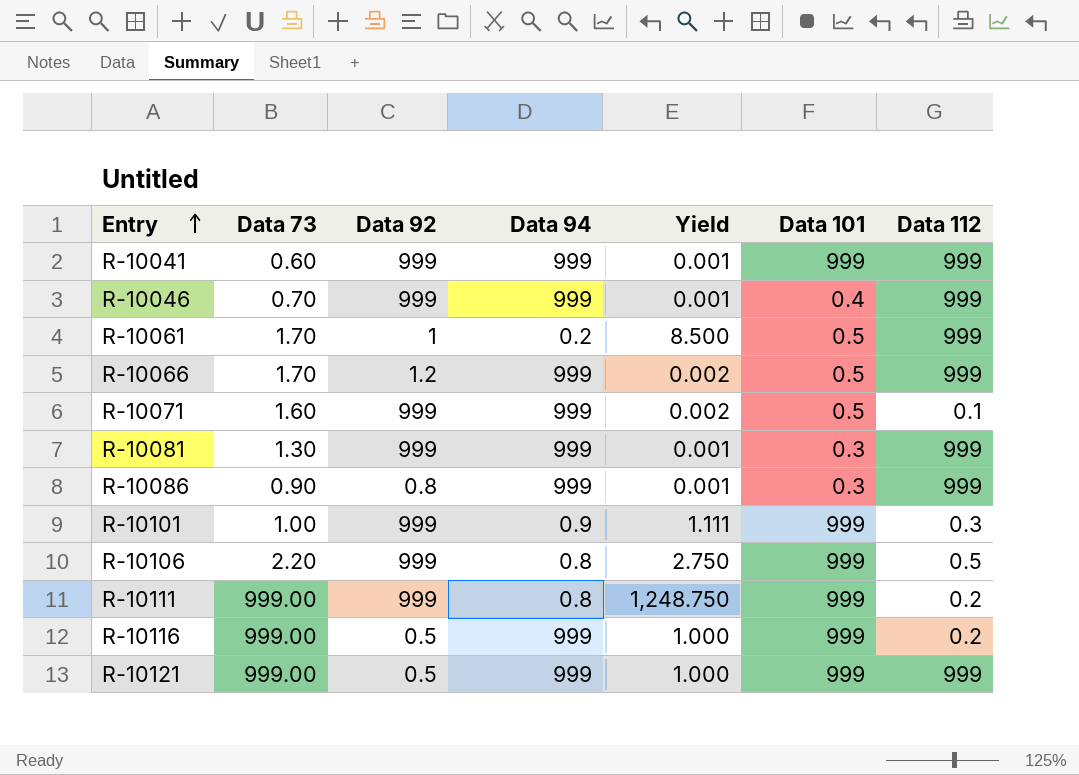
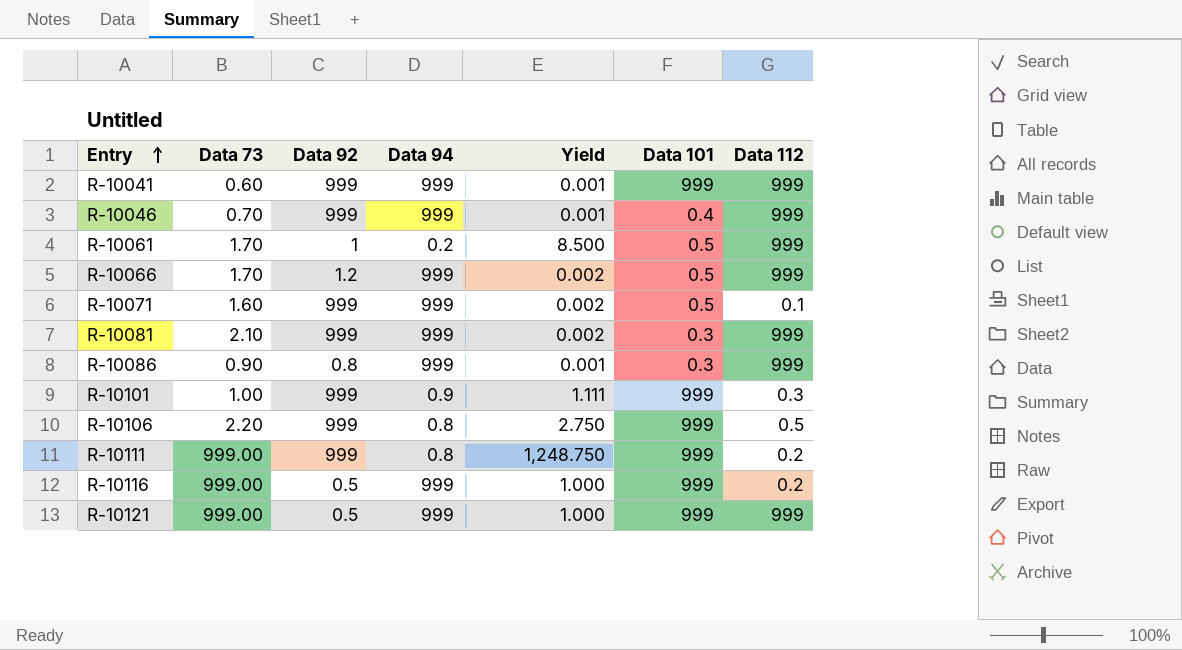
R-10081 | Data 73: 1.30 -> 2.10
R-10081 | Yield: 0.001 -> 0.002

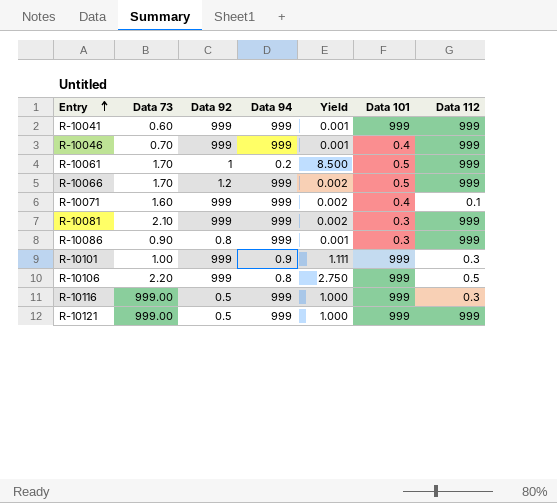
row R-10111: 999.00 | 999 | 0.8 | 1,248.750 | 999 | 0.2 -> none
R-10071 | Data 101: 0.5 -> 0.4
R-10116 | Data 112: 0.2 -> 0.3

